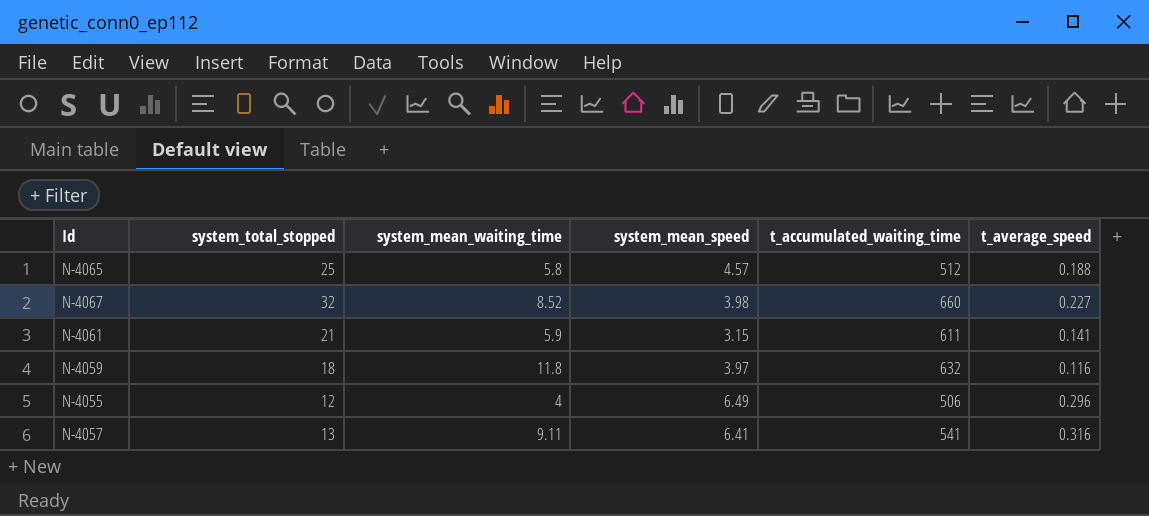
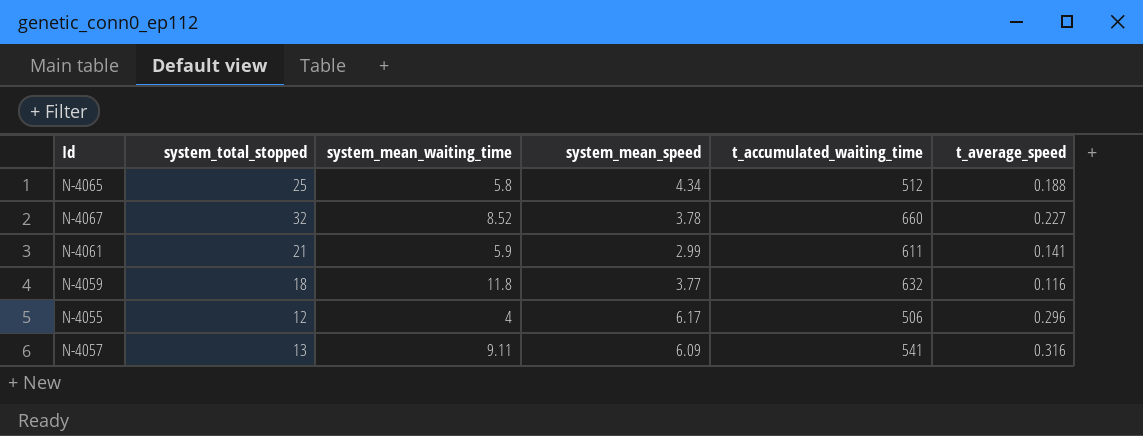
N-4065 | system_mean_speed: 4.57 -> 4.34
N-4067 | system_mean_speed: 3.98 -> 3.78
N-4061 | system_mean_speed: 3.15 -> 2.99
N-4059 | system_mean_speed: 3.97 -> 3.77
N-4055 | system_mean_speed: 6.49 -> 6.17
N-4057 | system_mean_speed: 6.41 -> 6.09

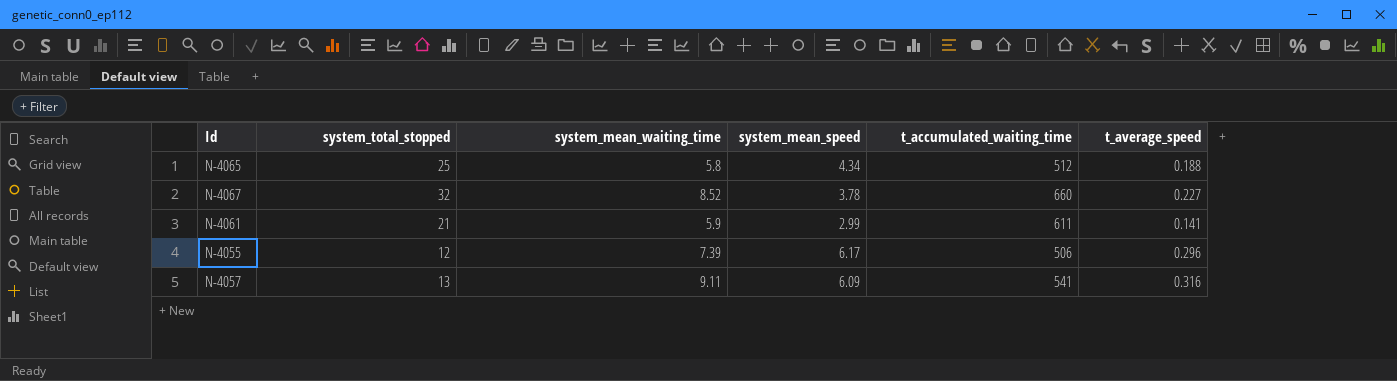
row N-4059: 18 | 11.8 | 3.77 | 632 | 0.116 -> none
N-4055 | system_mean_waiting_time: 4 -> 7.39

